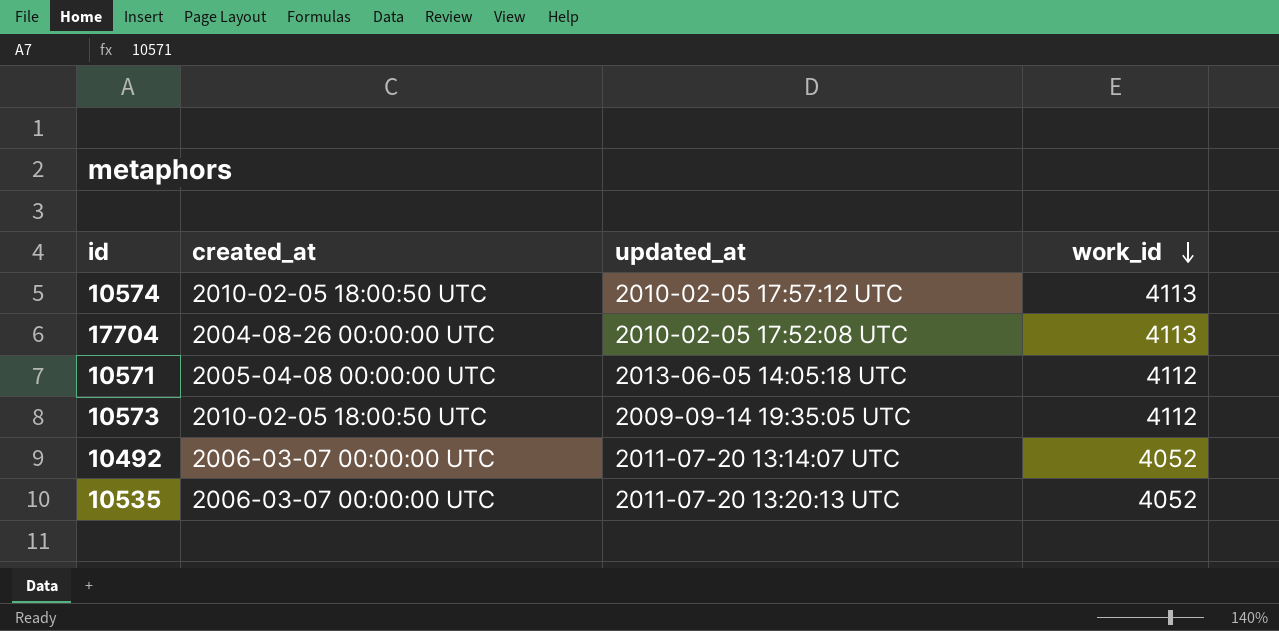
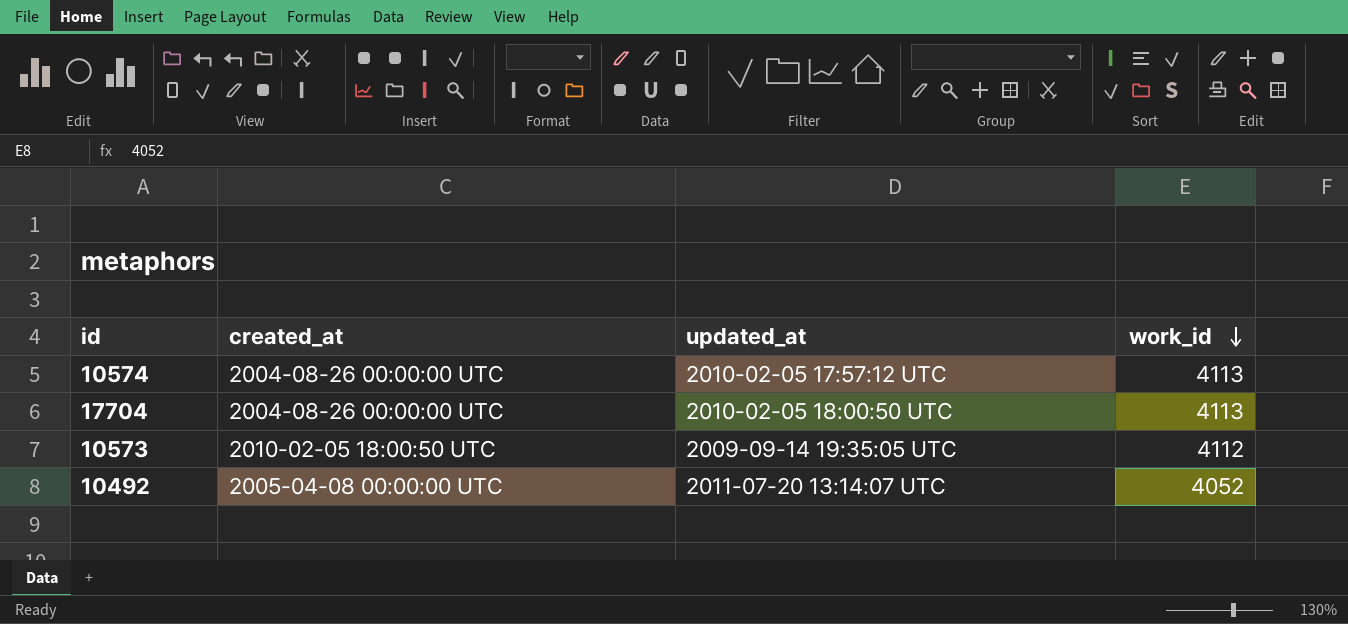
row 10571: 2005-04-08 00:00:00 UTC | 2013-06-05 14:05:18 UTC | 4112 -> none
row 10535: 2006-03-07 00:00:00 UTC | 2011-07-20 13:20:13 UTC | 4052 -> none
10574 | created_at: 2010-02-05 18:00:50 UTC -> 2004-08-26 00:00:00 UTC
17704 | updated_at: 2010-02-05 17:52:08 UTC -> 2010-02-05 18:00:50 UTC
10492 | created_at: 2006-03-07 00:00:00 UTC -> 2005-04-08 00:00:00 UTC

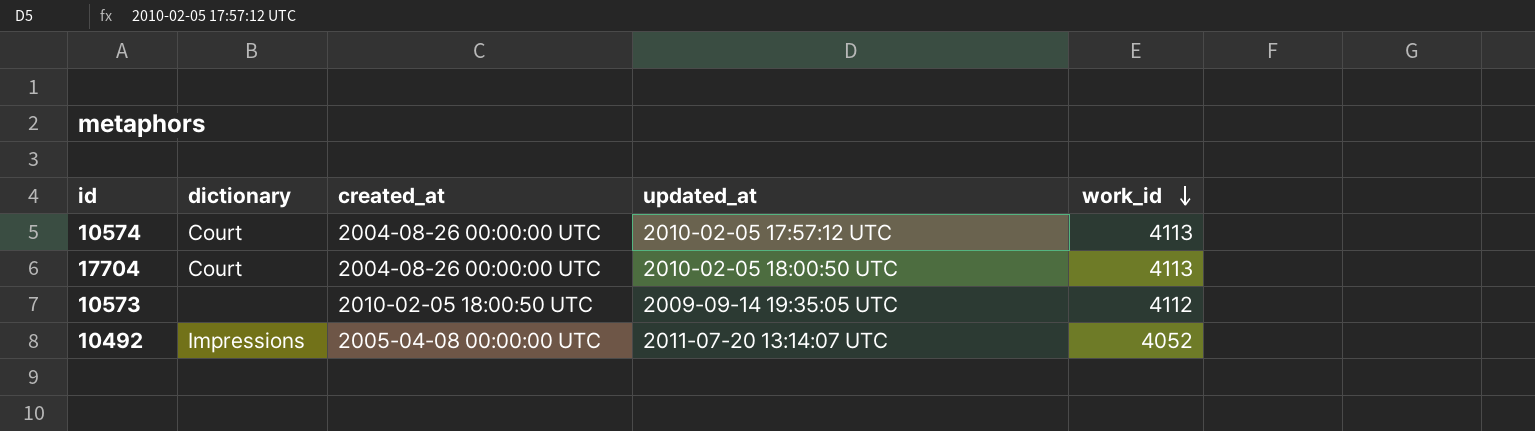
column dictionary | position: none -> 2

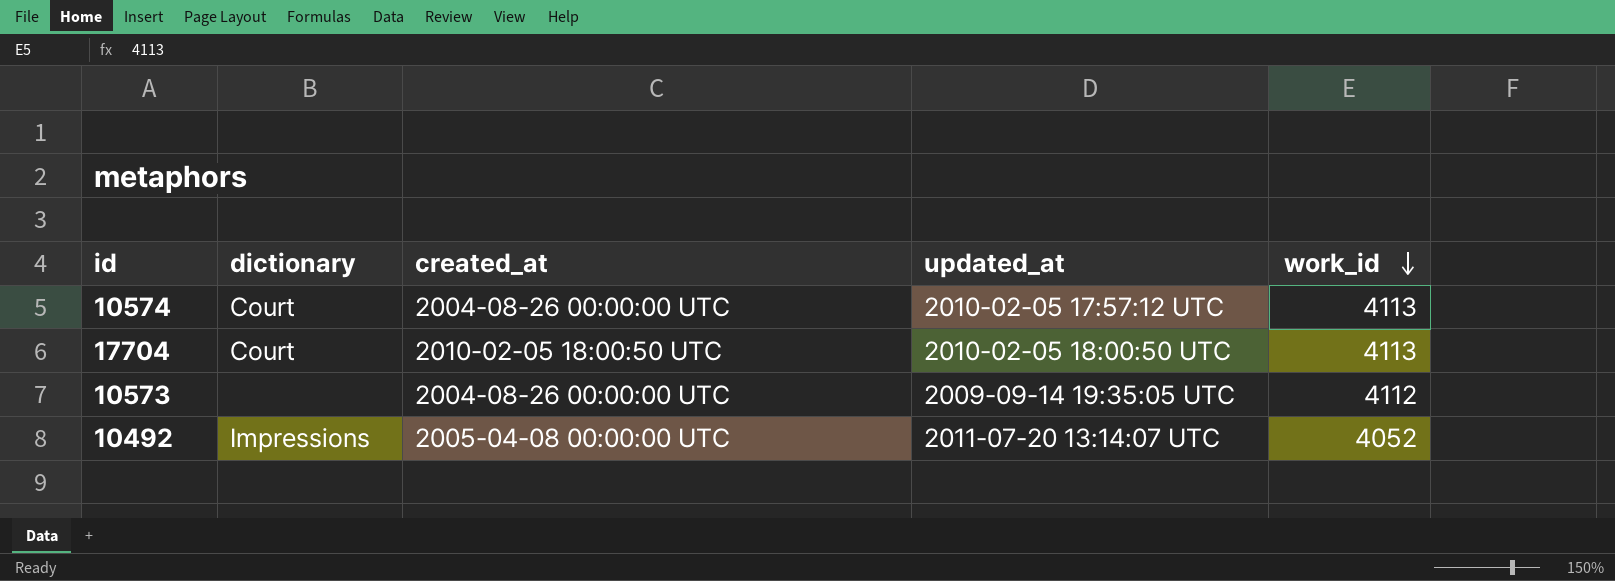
17704 | created_at: 2004-08-26 00:00:00 UTC -> 2010-02-05 18:00:50 UTC
10573 | created_at: 2010-02-05 18:00:50 UTC -> 2004-08-26 00:00:00 UTC

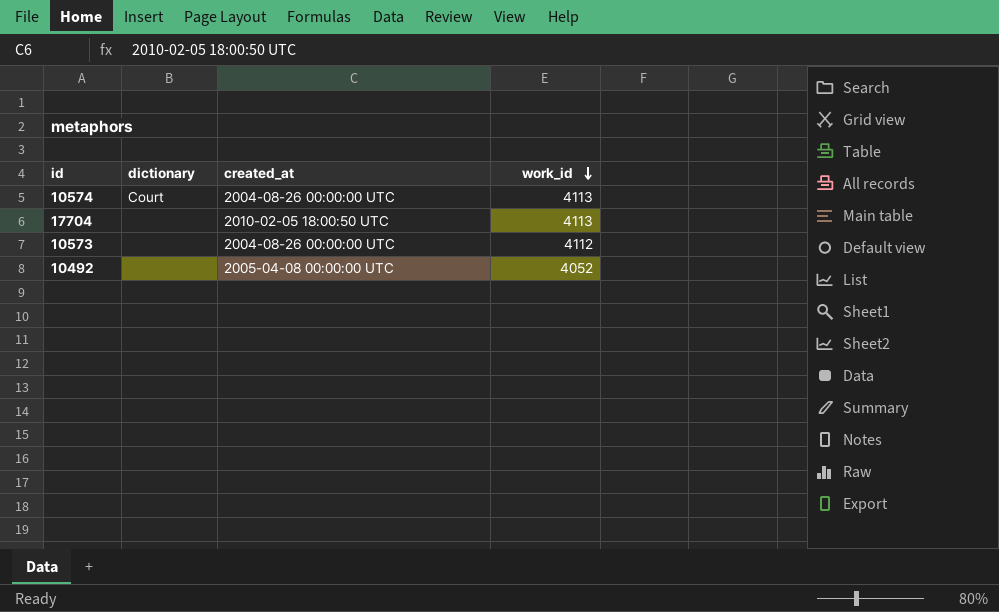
column updated_at | position: 4 -> none
17704 | dictionary: Court -> none
10492 | dictionary: Impressions -> none

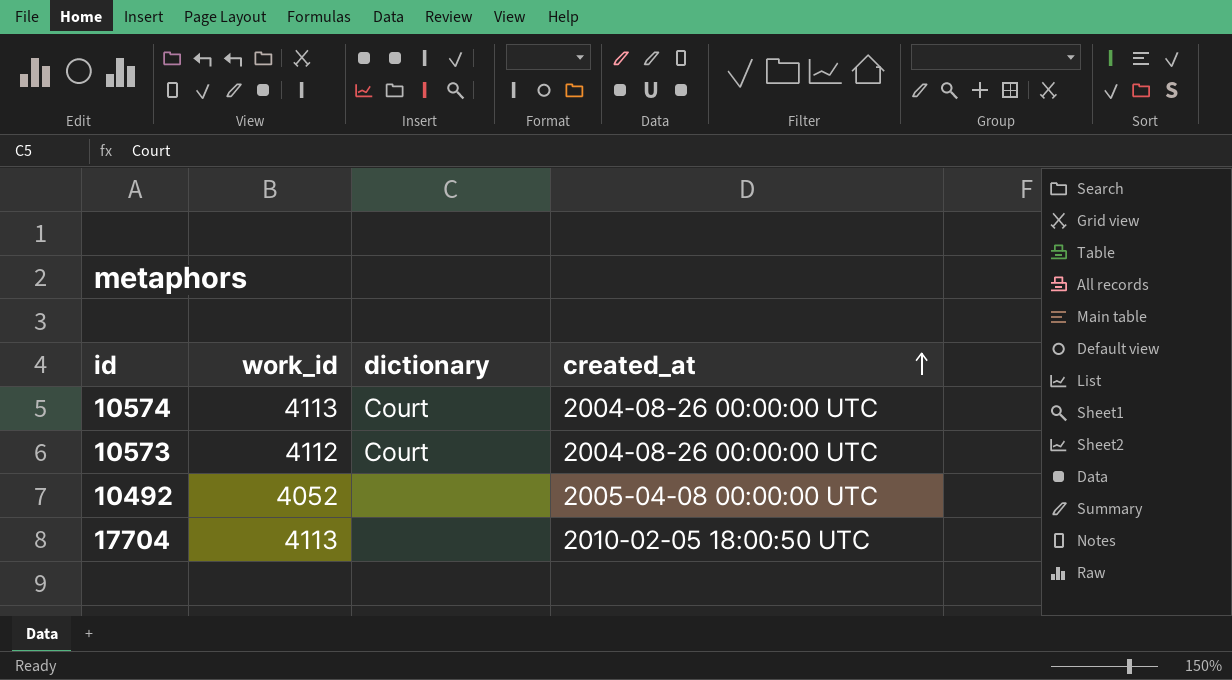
row order: work_id descending -> created_at ascending
column work_id | position: 4 -> 2
10573 | dictionary: none -> Court

